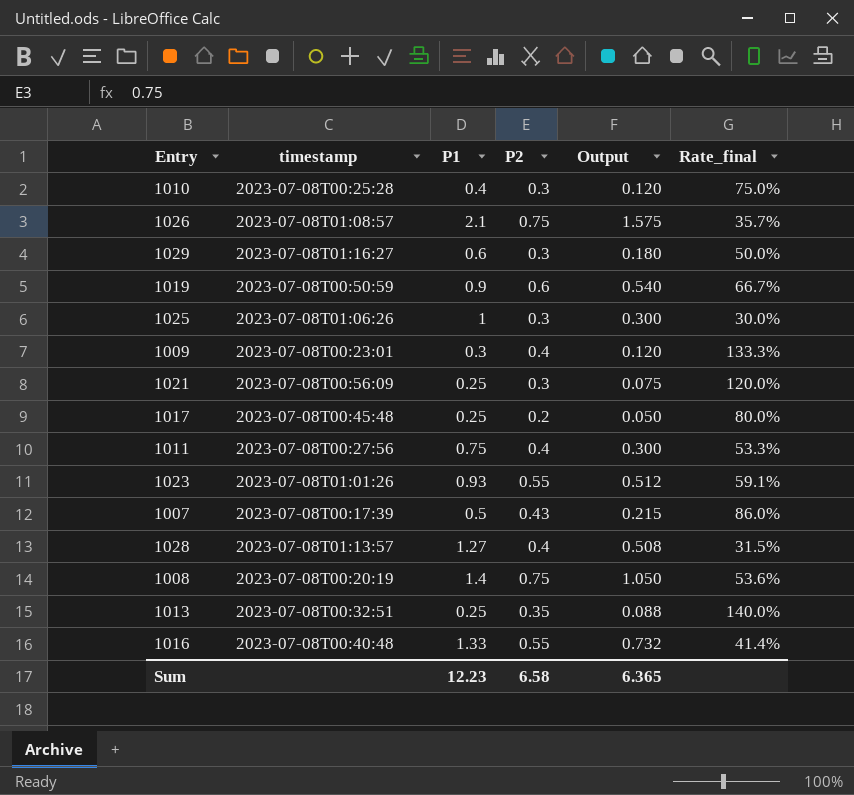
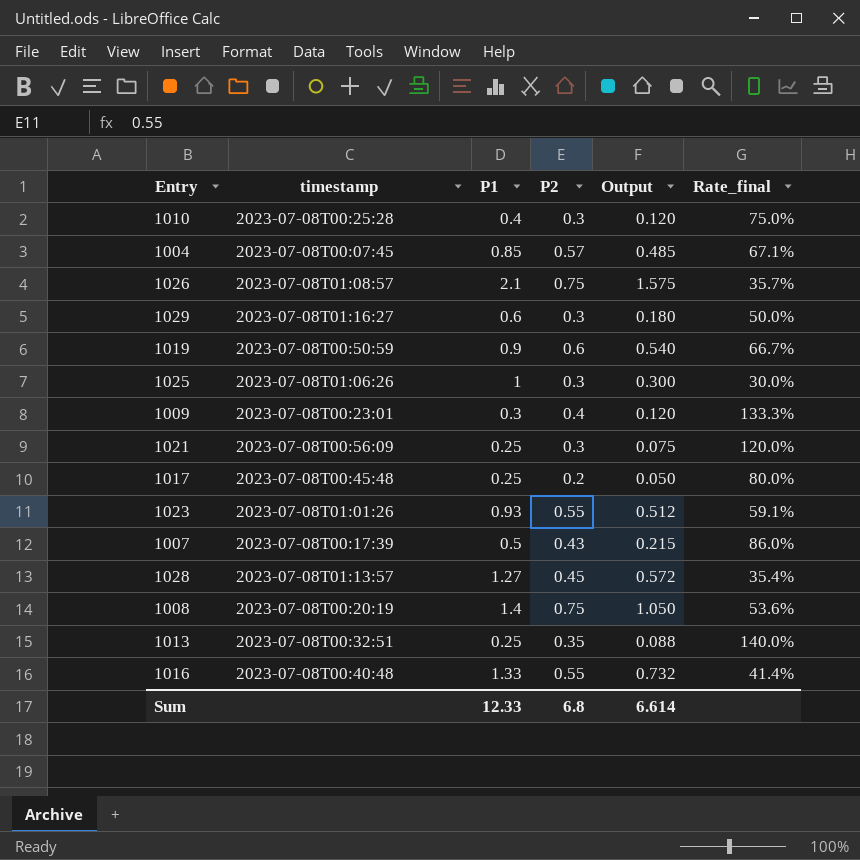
row 1011: 2023-07-08T00:27:56 | 0.75 | 0.4 | 0.300 | 53.3% -> none
row 1004: none -> 2023-07-08T00:07:45 | 0.85 | 0.57 | 0.485 | 67.1%
1028 | P2: 0.4 -> 0.45
1028 | Output: 0.508 -> 0.572
1028 | Rate_final: 31.5% -> 35.4%
Sum | P1: 12.23 -> 12.33
Sum | P2: 6.58 -> 6.8
Sum | Output: 6.365 -> 6.614

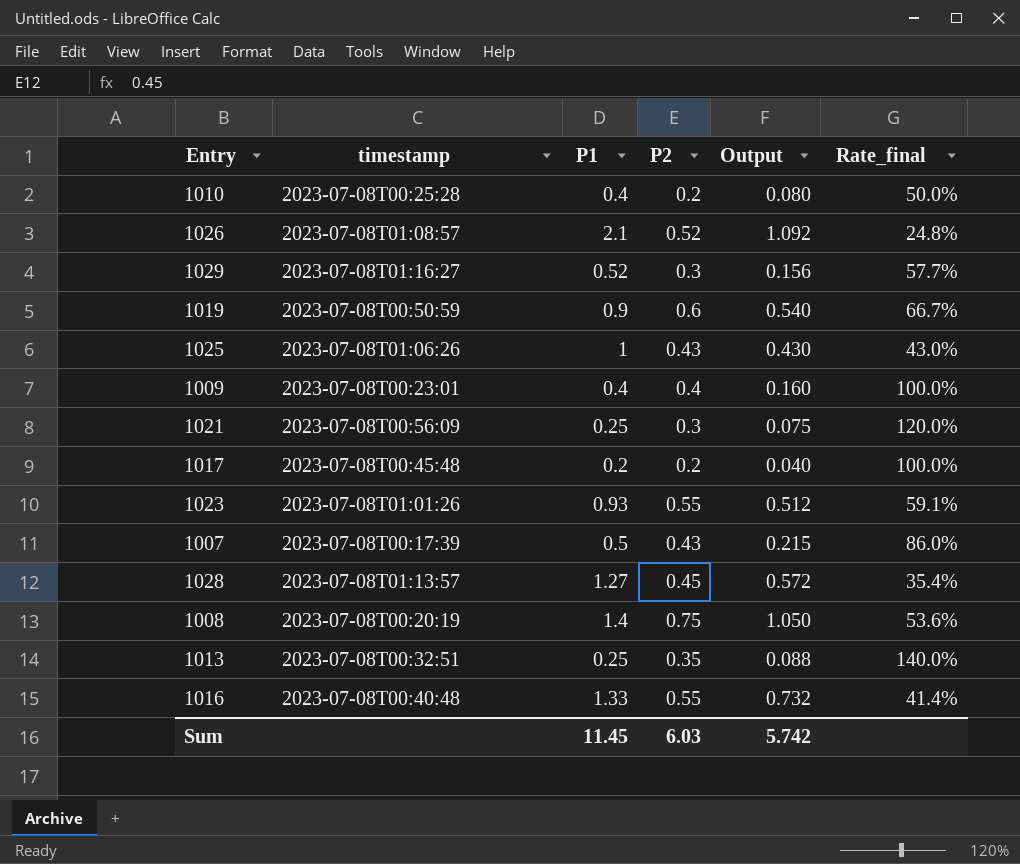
row 1004: 2023-07-08T00:07:45 | 0.85 | 0.57 | 0.485 | 67.1% -> none
1010 | P2: 0.3 -> 0.2
1010 | Output: 0.120 -> 0.080
1010 | Rate_final: 75.0% -> 50.0%
1026 | P2: 0.75 -> 0.52
1026 | Output: 1.575 -> 1.092
1026 | Rate_final: 35.7% -> 24.8%
1029 | P1: 0.6 -> 0.52
1029 | Output: 0.180 -> 0.156
1029 | Rate_final: 50.0% -> 57.7%
1025 | P2: 0.3 -> 0.43
1025 | Output: 0.300 -> 0.430
1025 | Rate_final: 30.0% -> 43.0%
1009 | P1: 0.3 -> 0.4
1009 | Output: 0.120 -> 0.160
1009 | Rate_final: 133.3% -> 100.0%
1017 | P1: 0.25 -> 0.2
1017 | Output: 0.050 -> 0.040
1017 | Rate_final: 80.0% -> 100.0%
Sum | P1: 12.33 -> 11.45
Sum | P2: 6.8 -> 6.03
Sum | Output: 6.614 -> 5.742

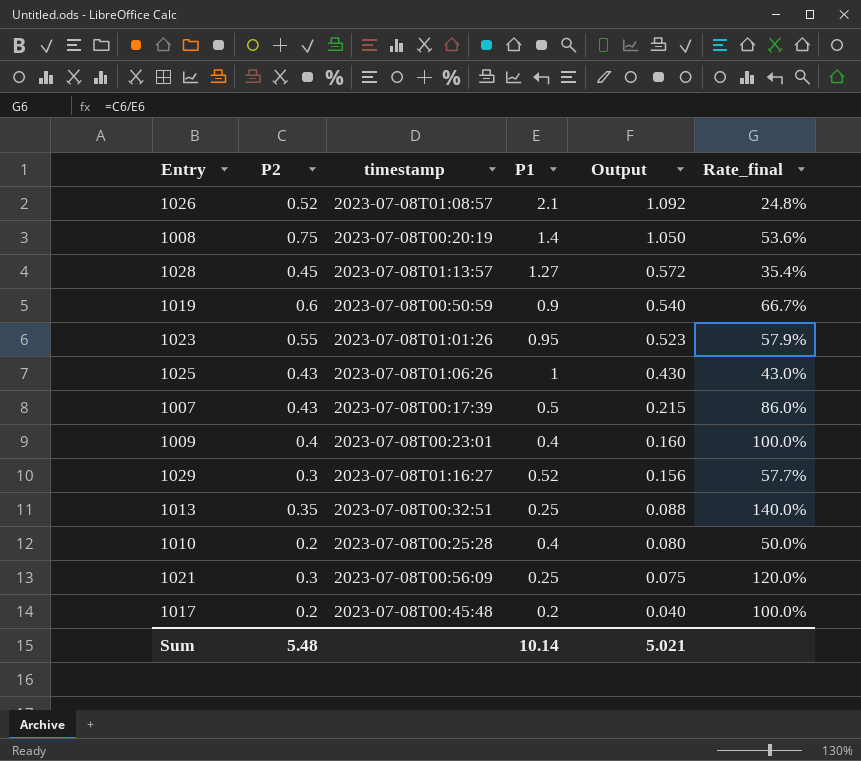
row order: none -> Output descending
column P2 | position: 4 -> 2
row 1016: 2023-07-08T00:40:48 | 1.33 | 0.55 | 0.732 | 41.4% -> none
1023 | P1: 0.93 -> 0.95
1023 | Output: 0.512 -> 0.523
1023 | Rate_final: 59.1% -> 57.9%
Sum | P2: 6.03 -> 5.48
Sum | P1: 11.45 -> 10.14
Sum | Output: 5.742 -> 5.021

